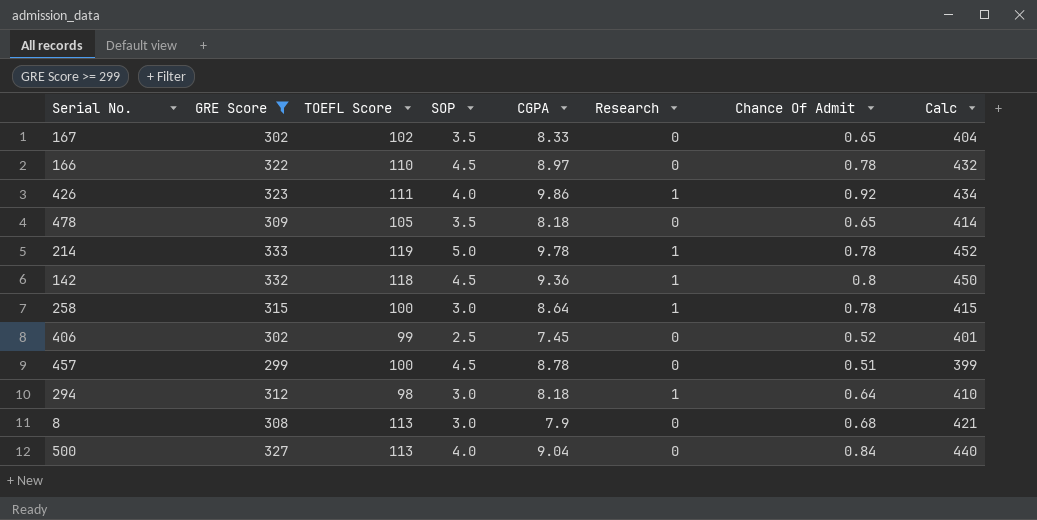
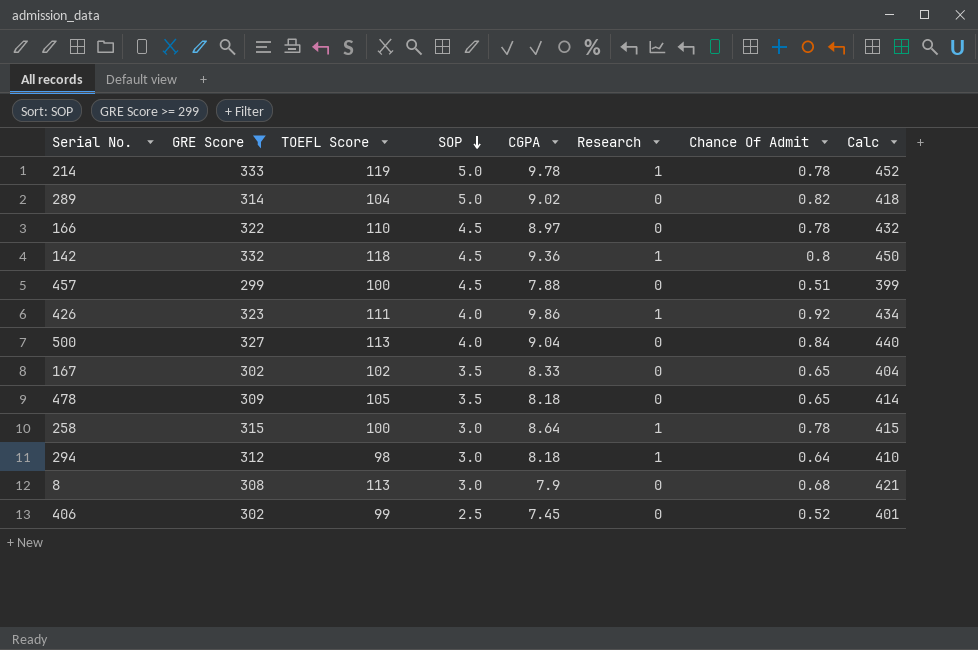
row order: none -> SOP descending
row 289: none -> 314 | 104 | 5.0 | 9.02 | 0 | 0.82 | 418
457 | CGPA: 8.78 -> 7.88

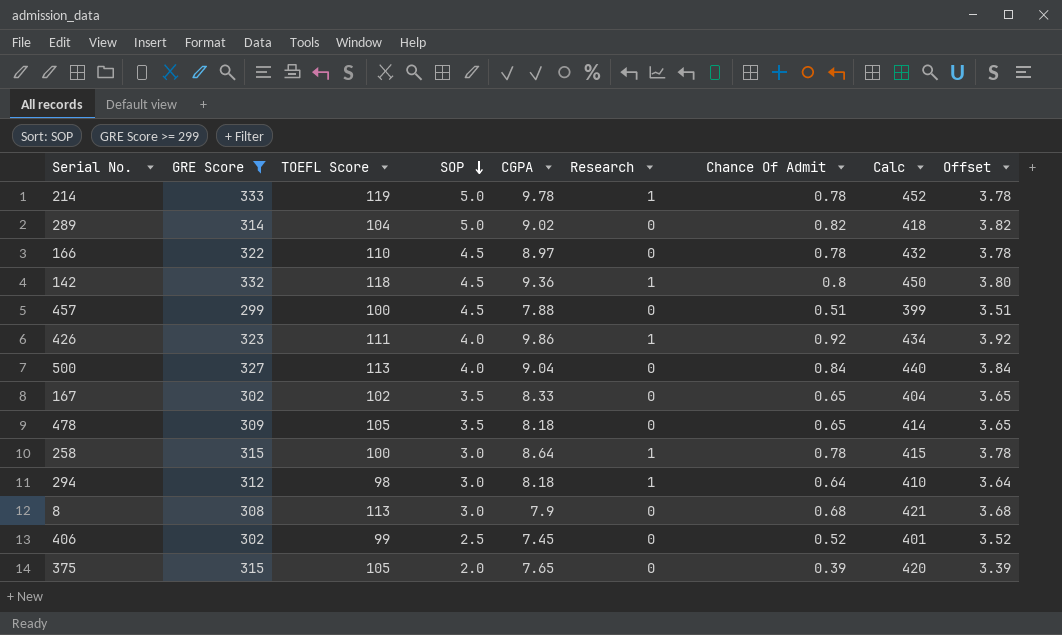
column Offset | formula: none -> [Chance Of Admit] + 3
row 375: none -> 315 | 105 | 2.0 | 7.65 | 0 | 0.39 | 420 | 3.39

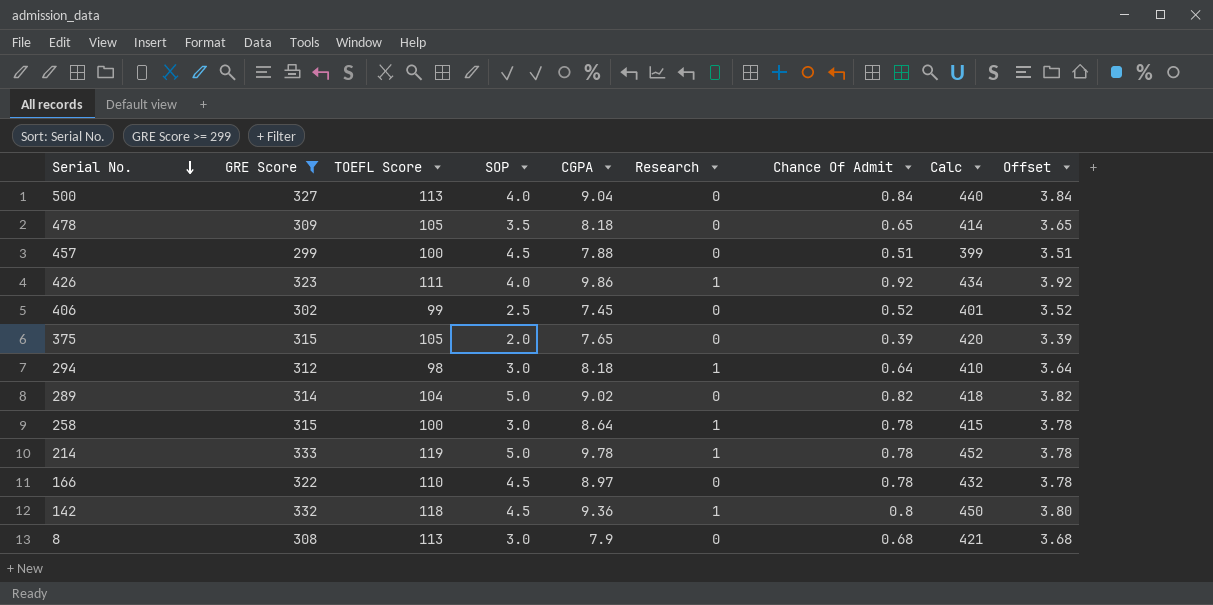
row order: SOP descending -> Serial No. descending
row 167: 302 | 102 | 3.5 | 8.33 | 0 | 0.65 | 404 | 3.65 -> none

